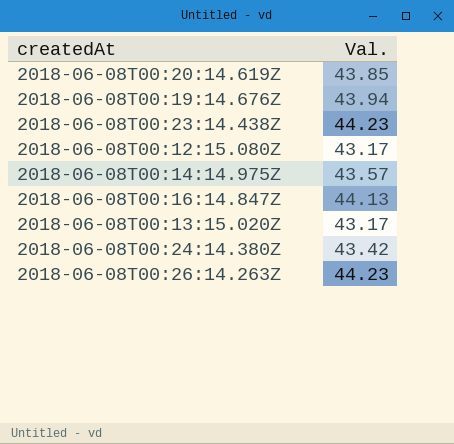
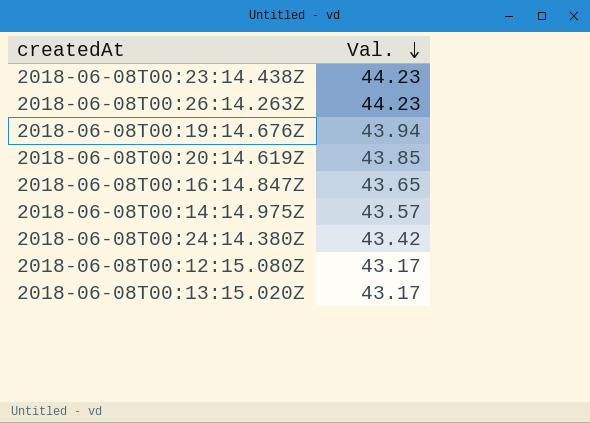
row order: none -> Val. descending
2018-06-08T00:16:14.847Z | Val.: 44.13 -> 43.65

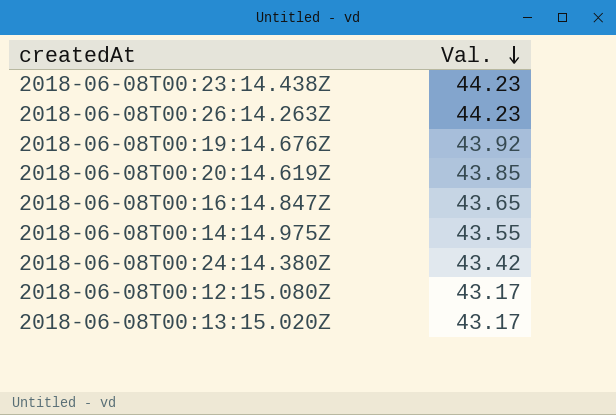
2018-06-08T00:19:14.676Z | Val.: 43.94 -> 43.92
2018-06-08T00:14:14.975Z | Val.: 43.57 -> 43.55

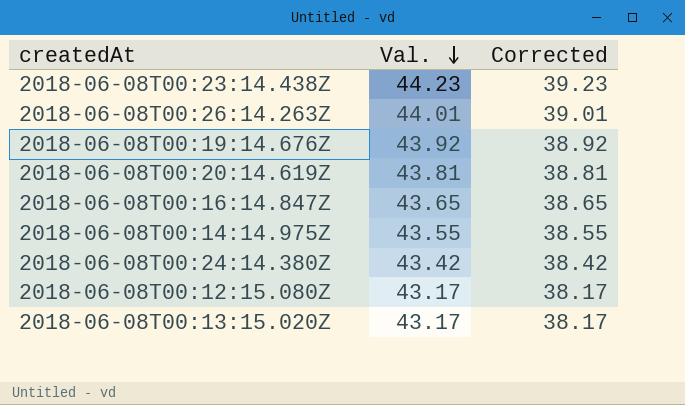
column Corrected | formula: none -> [Val.] - 5
2018-06-08T00:26:14.263Z | Val.: 44.23 -> 44.01
2018-06-08T00:20:14.619Z | Val.: 43.85 -> 43.81

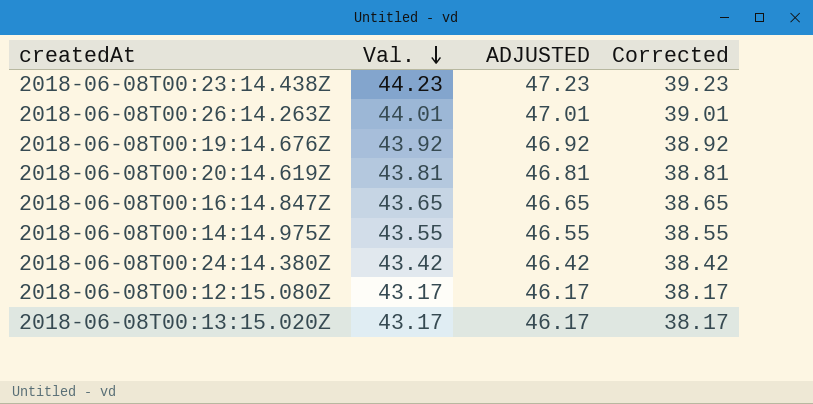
column ADJUSTED | formula: none -> [Val.] + 3

